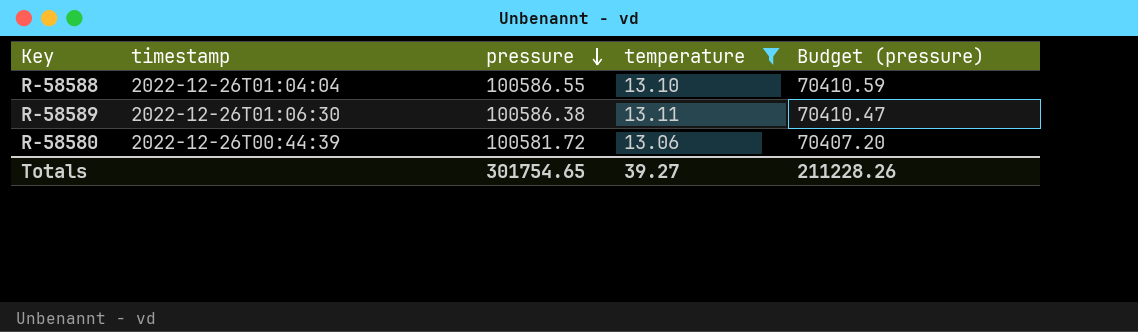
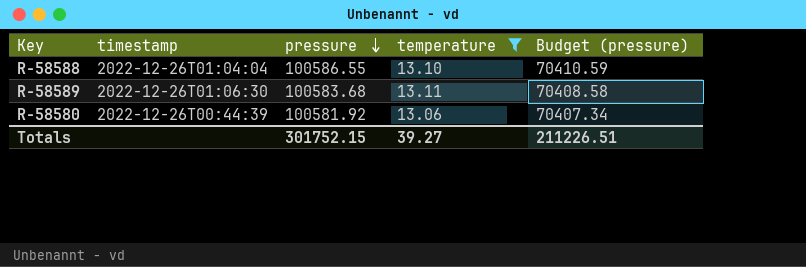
R-58589 | pressure: 100586.38 -> 100583.68
R-58589 | Budget (pressure): 70410.47 -> 70408.58
R-58580 | pressure: 100581.72 -> 100581.92
R-58580 | Budget (pressure): 70407.20 -> 70407.34
Totals | pressure: 301754.65 -> 301752.15
Totals | Budget (pressure): 211228.26 -> 211226.51

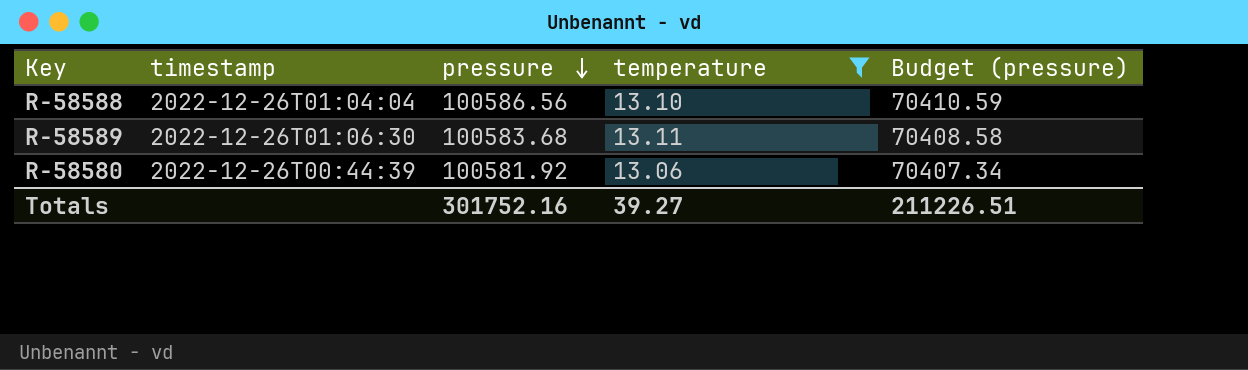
R-58588 | pressure: 100586.55 -> 100586.56
Totals | pressure: 301752.15 -> 301752.16

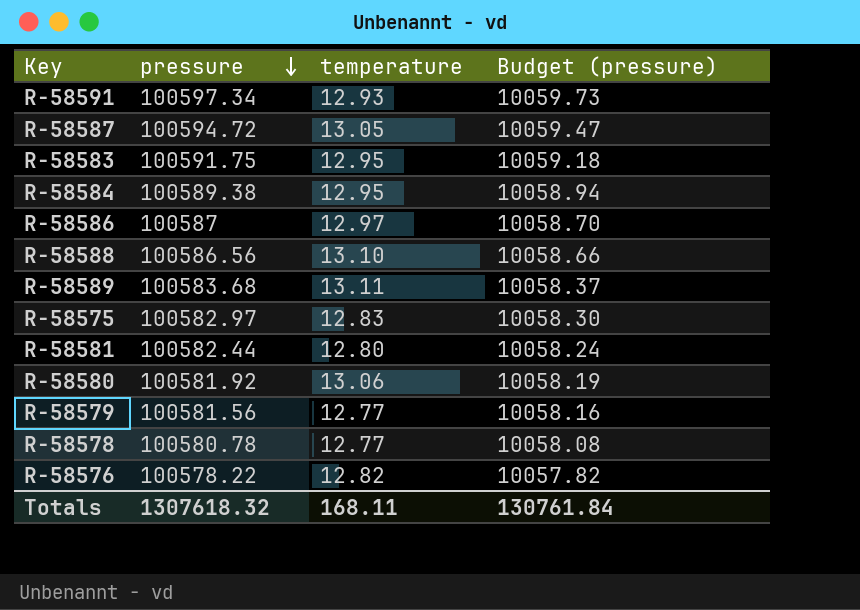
filter: temperature >= 13.06 -> none
column timestamp | position: 2 -> none
column Budget (pressure) | formula: [pressure] * 0.7 -> [pressure] * 0.1
Totals | pressure: 301752.16 -> 1307618.32
Totals | temperature: 39.27 -> 168.11
Totals | Budget (pressure): 211226.51 -> 130761.84

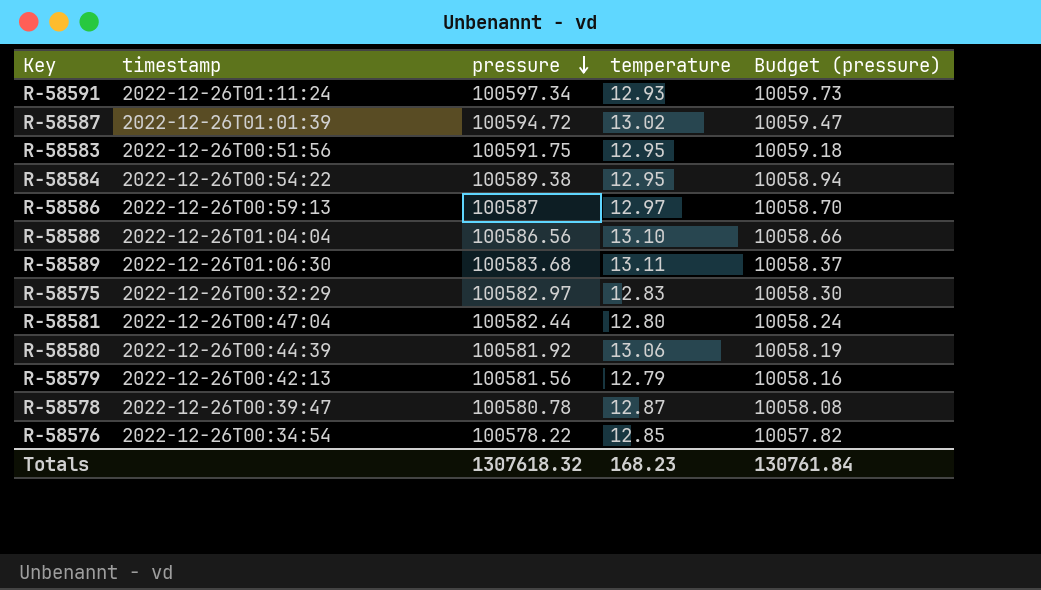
column timestamp | position: none -> 2
R-58587 | temperature: 13.05 -> 13.02
R-58579 | temperature: 12.77 -> 12.79
R-58578 | temperature: 12.77 -> 12.87
R-58576 | temperature: 12.82 -> 12.85
Totals | temperature: 168.11 -> 168.23

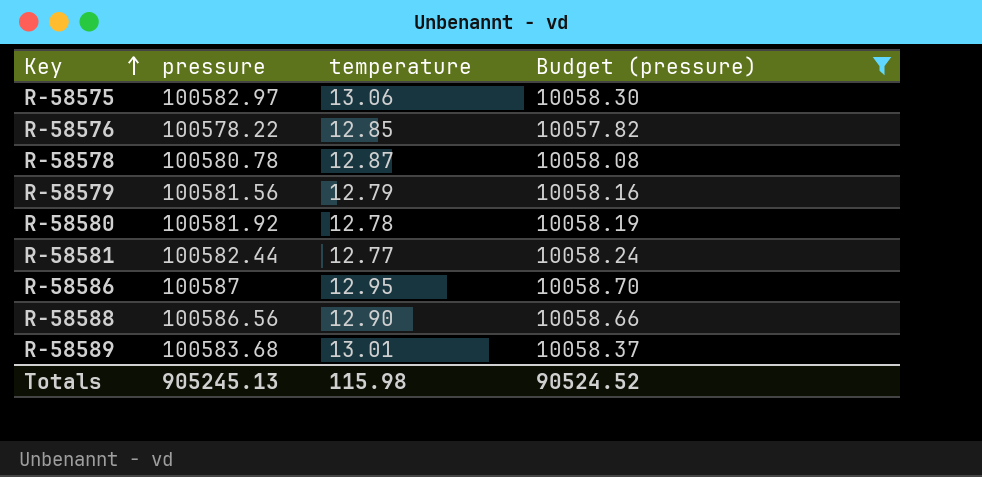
filter: none -> Budget (pressure) <= 10058.70
row order: pressure descending -> Key ascending
column timestamp | position: 2 -> none
R-58575 | temperature: 12.83 -> 13.06
R-58580 | temperature: 13.06 -> 12.78
R-58581 | temperature: 12.80 -> 12.77
R-58586 | temperature: 12.97 -> 12.95
R-58588 | temperature: 13.10 -> 12.90
R-58589 | temperature: 13.11 -> 13.01
Totals | pressure: 1307618.32 -> 905245.13
Totals | temperature: 168.23 -> 115.98
Totals | Budget (pressure): 130761.84 -> 90524.52

